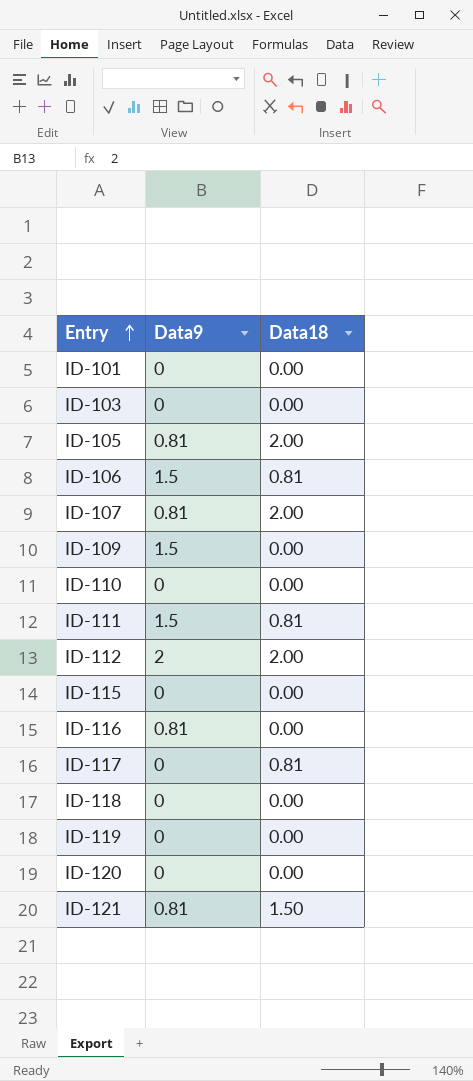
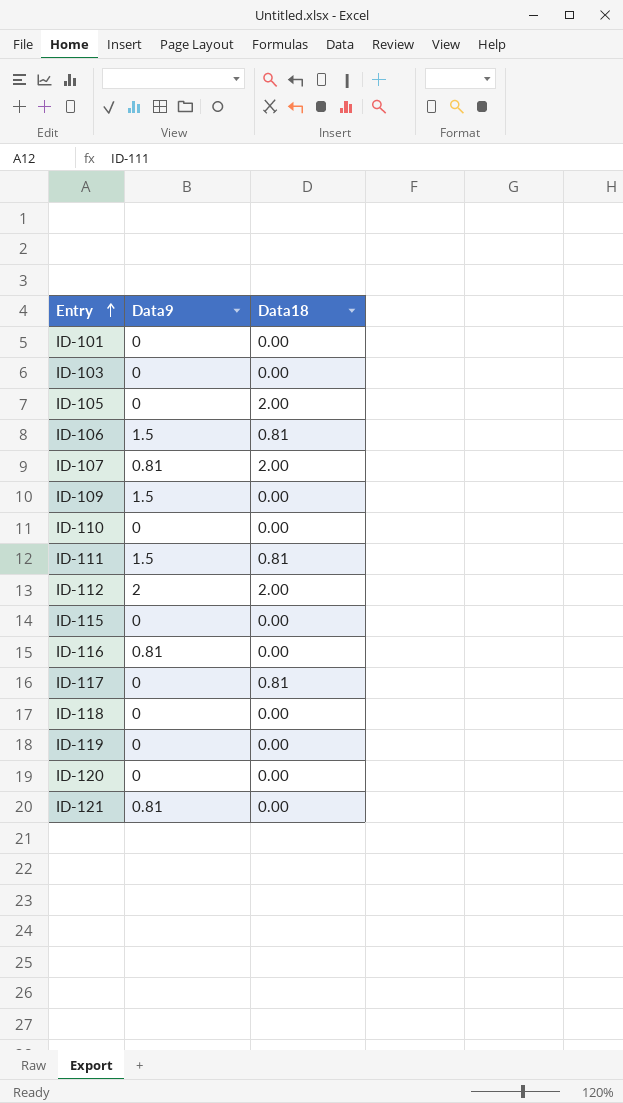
ID-105 | Data9: 0.81 -> 0
ID-121 | Data18: 1.50 -> 0.00

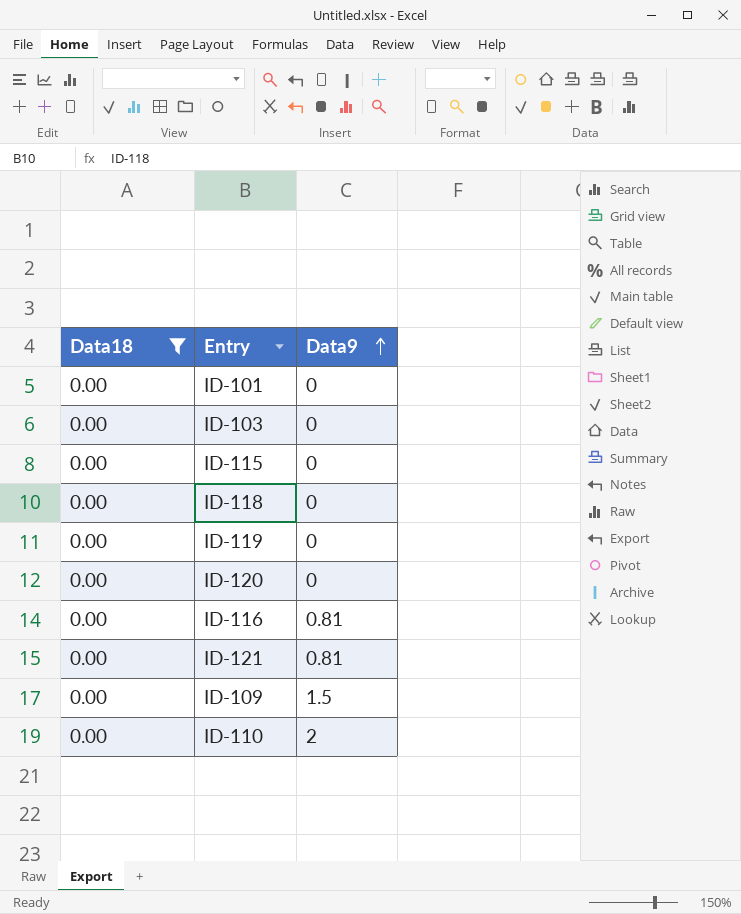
filter: none -> Data18 = 0.00
row order: Entry ascending -> Data9 ascending
column Data18 | position: 3 -> 1
ID-110 | Data9: 0 -> 2

